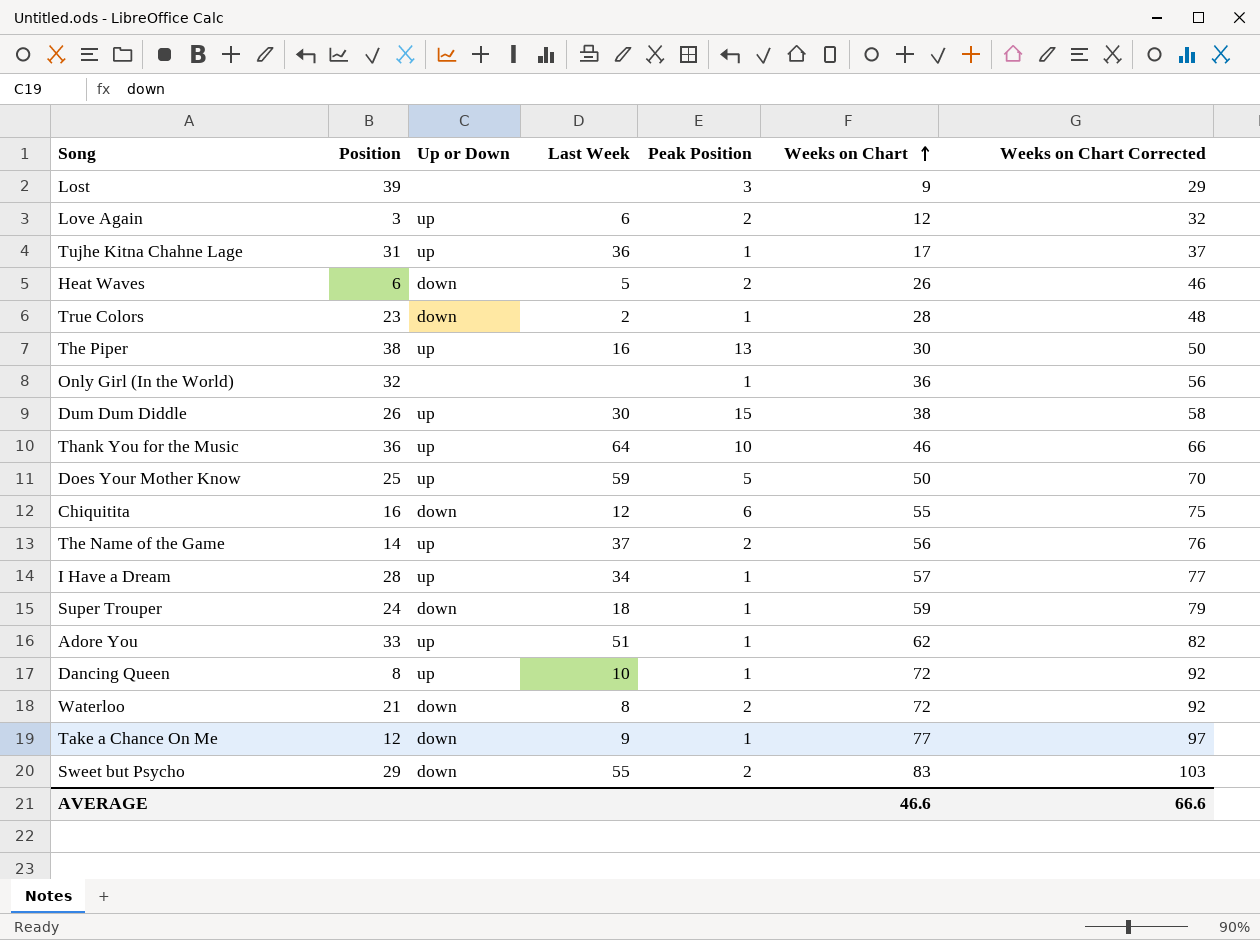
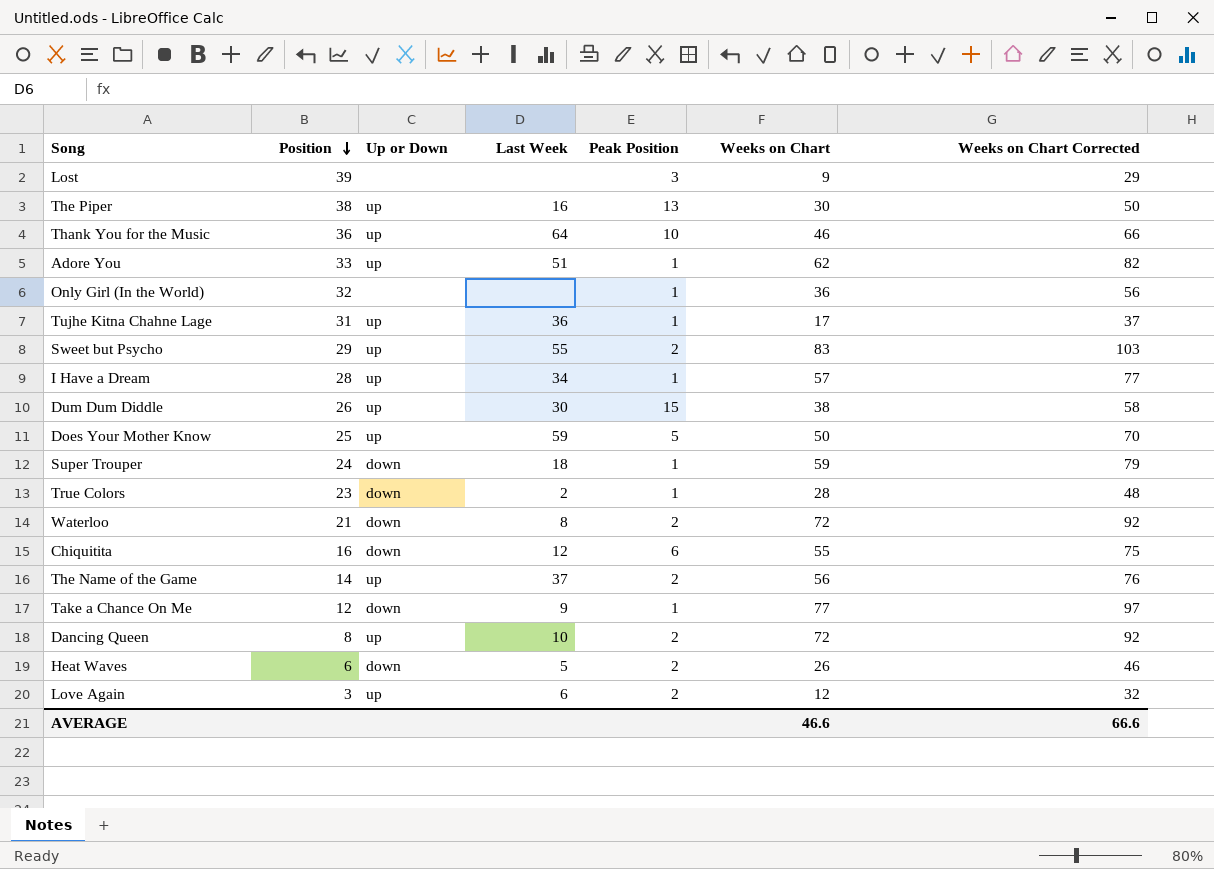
row order: Weeks on Chart ascending -> Position descending
Sweet but Psycho | Up or Down: down -> up
Dancing Queen | Peak Position: 1 -> 2

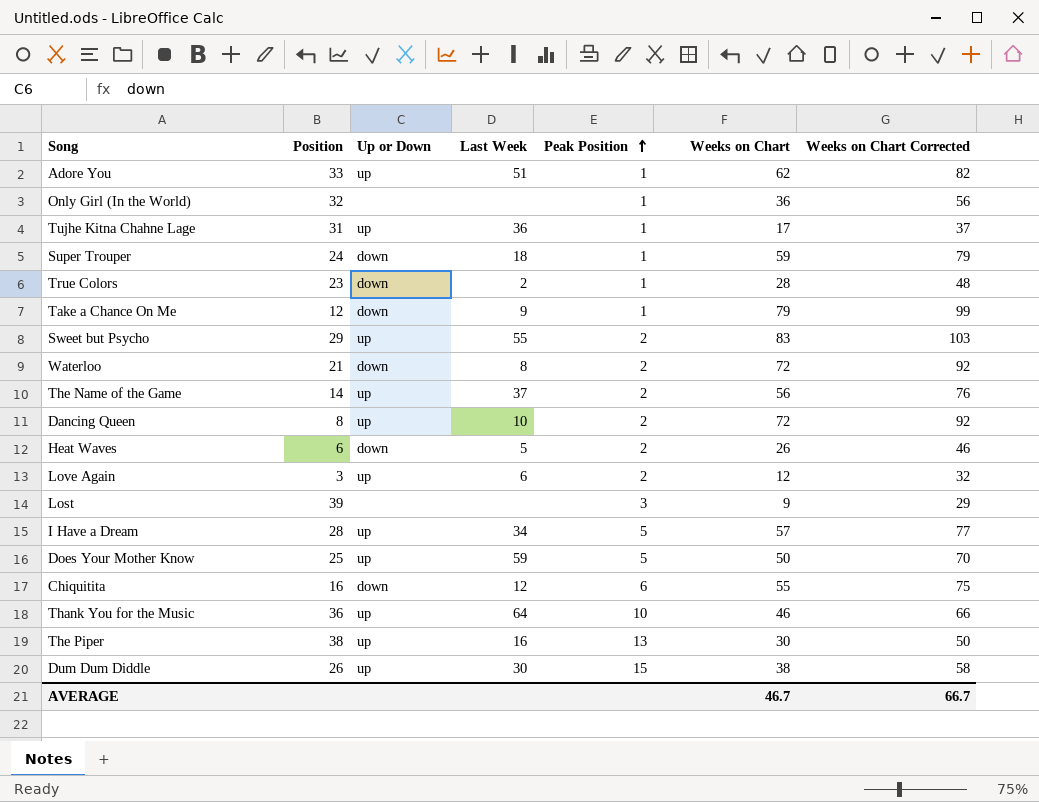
row order: Position descending -> Peak Position ascending
Take a Chance On Me | Weeks on Chart: 77 -> 79
Take a Chance On Me | Weeks on Chart Corrected: 97 -> 99
I Have a Dream | Peak Position: 1 -> 5
AVERAGE | Weeks on Chart: 46.6 -> 46.7
AVERAGE | Weeks on Chart Corrected: 66.6 -> 66.7

